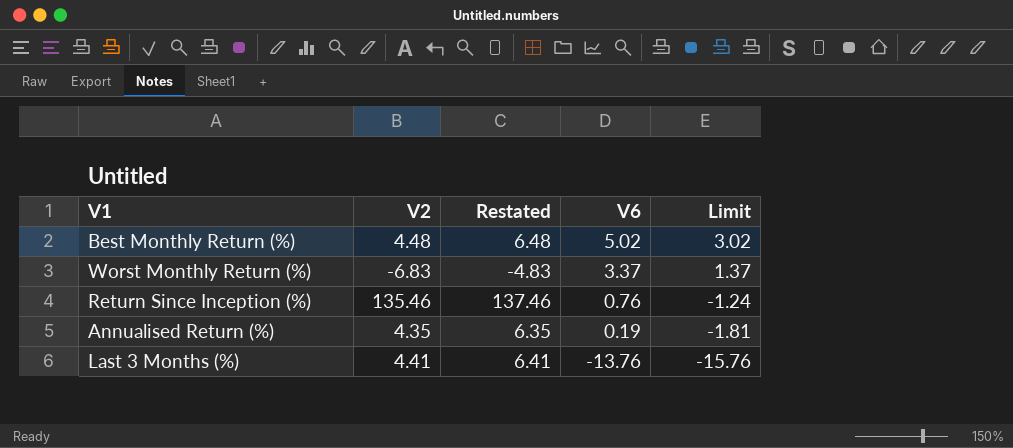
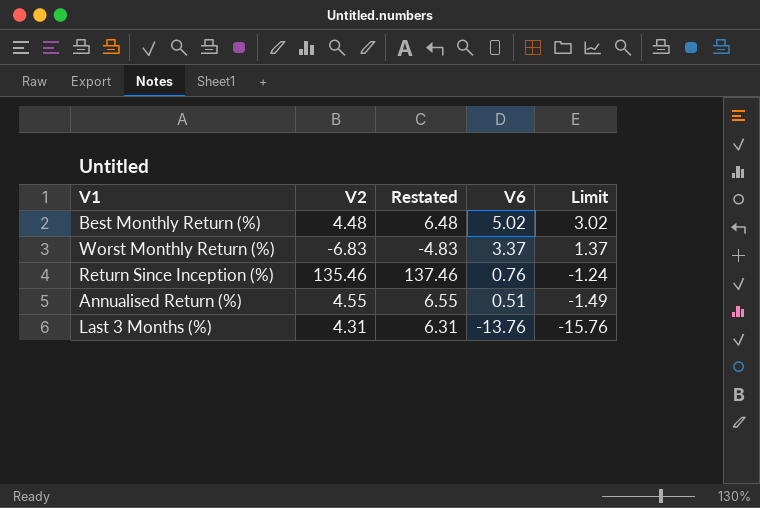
Annualised Return (%) | V2: 4.35 -> 4.55
Annualised Return (%) | Restated: 6.35 -> 6.55
Annualised Return (%) | V6: 0.19 -> 0.51
Annualised Return (%) | Limit: -1.81 -> -1.49
Last 3 Months (%) | V2: 4.41 -> 4.31
Last 3 Months (%) | Restated: 6.41 -> 6.31

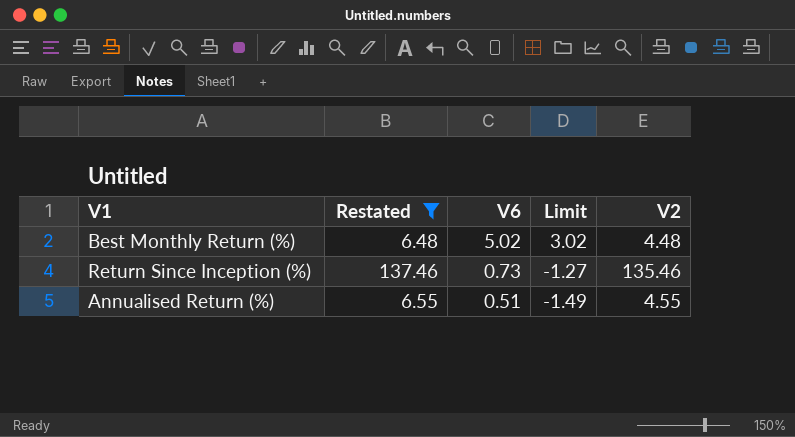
filter: none -> Restated >= 6.48
column V2 | position: 2 -> 5
Return Since Inception (%) | V6: 0.76 -> 0.73
Return Since Inception (%) | Limit: -1.24 -> -1.27

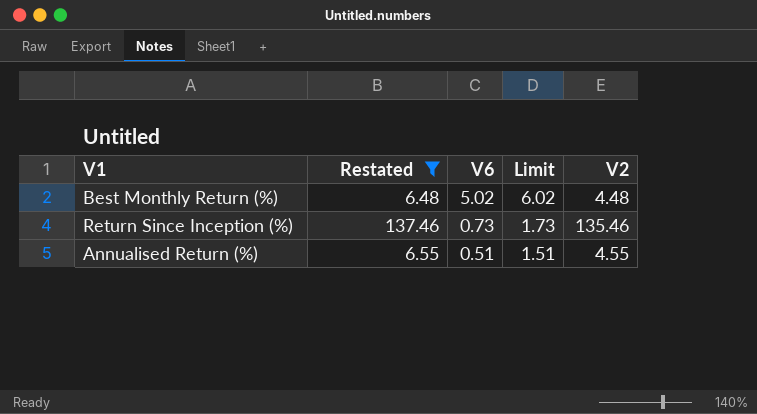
column Limit | formula: [V6] - 2 -> [V6] + 1

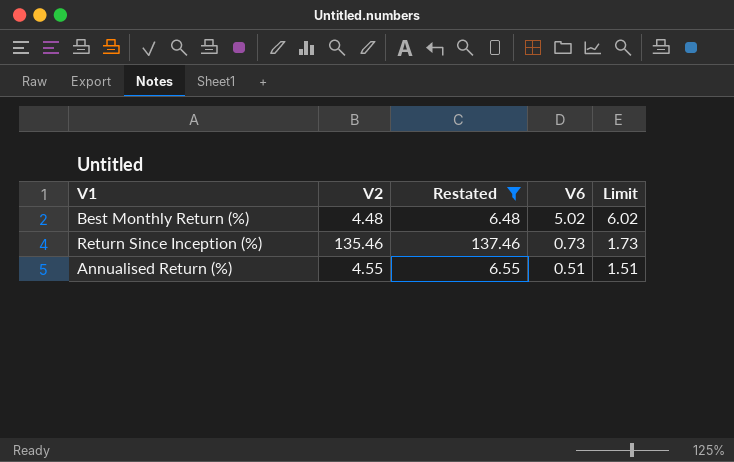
column V2 | position: 5 -> 2

